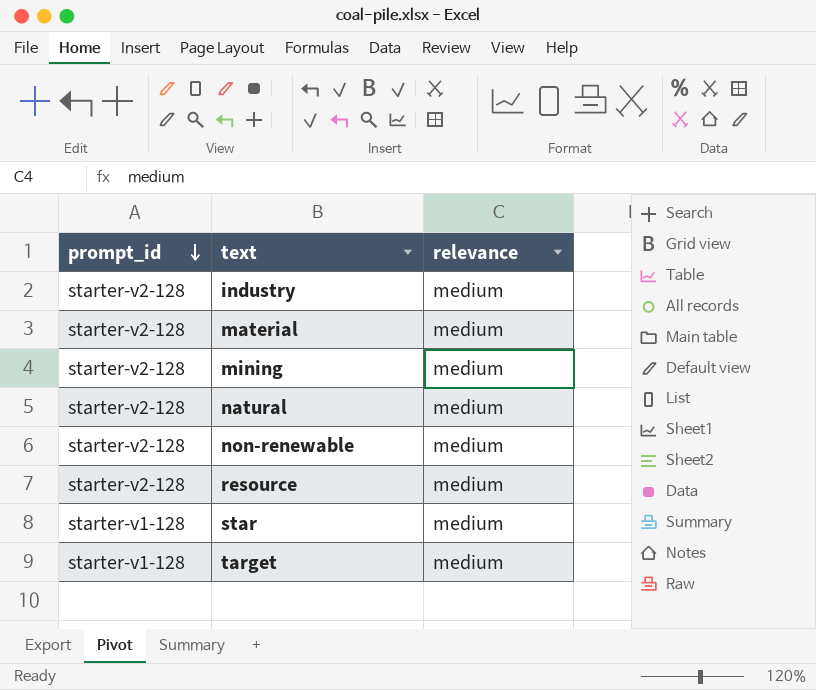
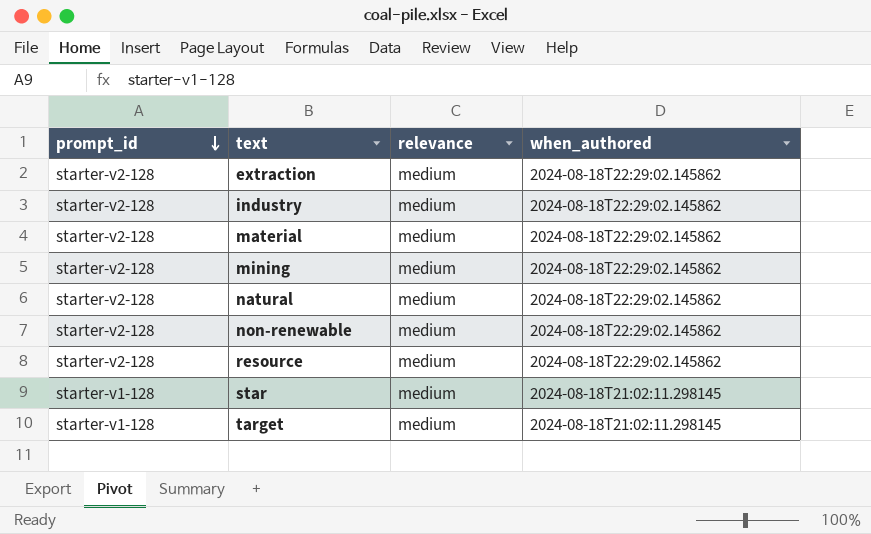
column when_authored | position: none -> 4
row extraction: none -> starter-v2-128 | medium | 2024-08-18T22:29:02.145862

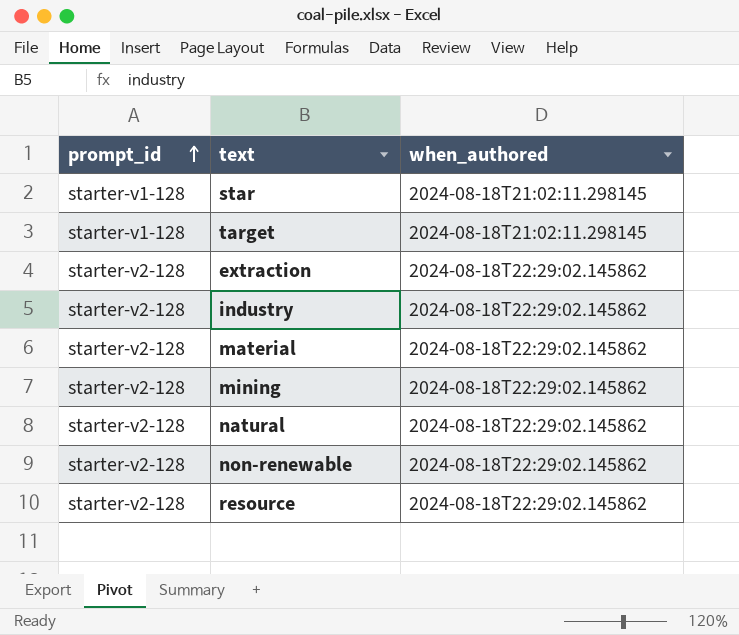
row order: prompt_id descending -> prompt_id ascending
column relevance | position: 3 -> none

